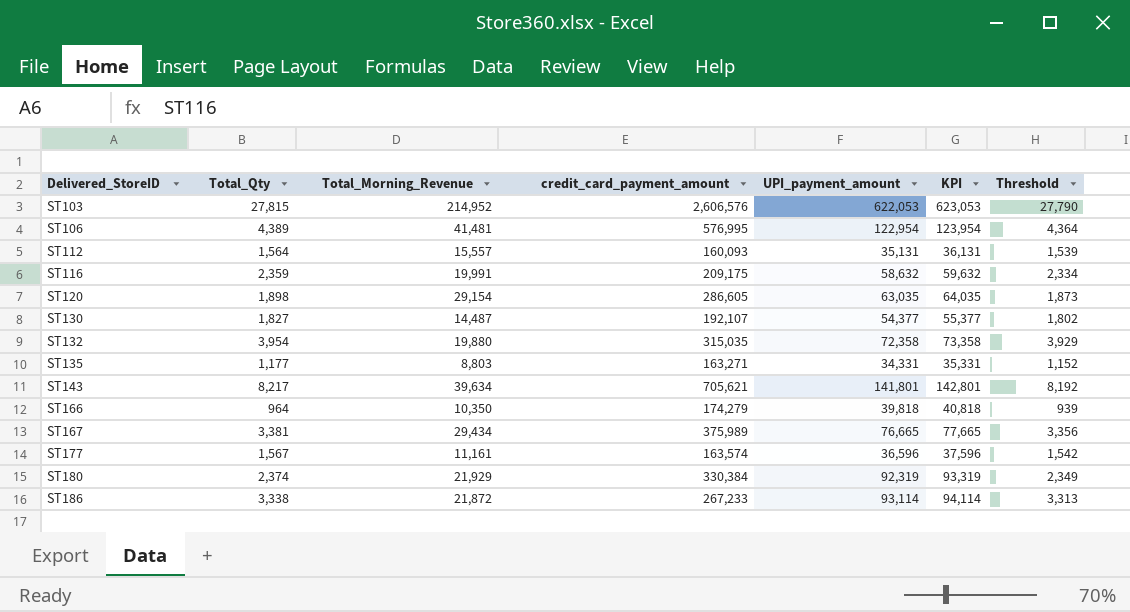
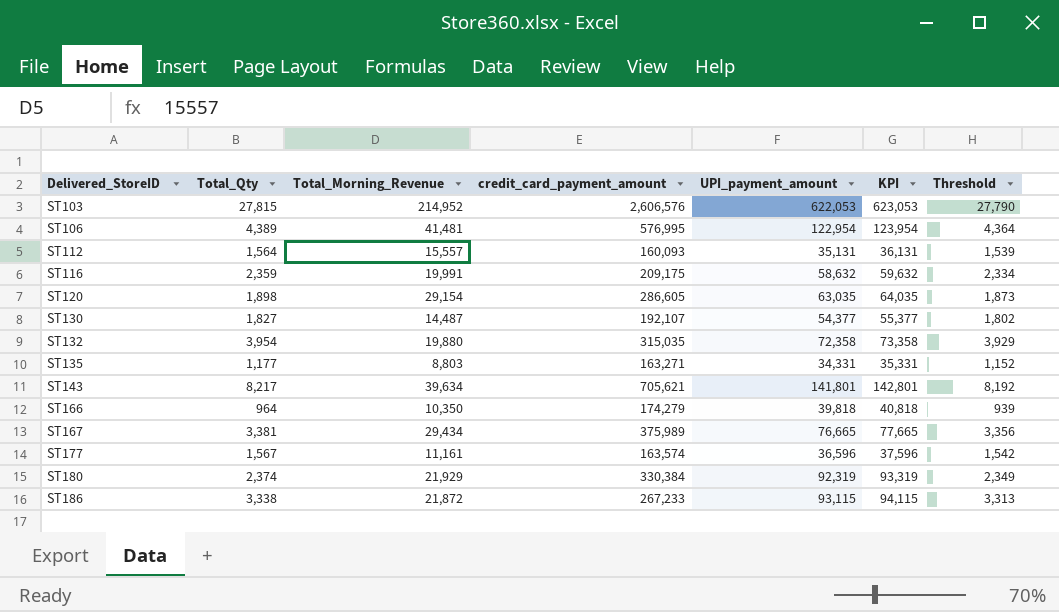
ST186 | UPI_payment_amount: 93,114 -> 93,115
ST186 | KPI: 94,114 -> 94,115

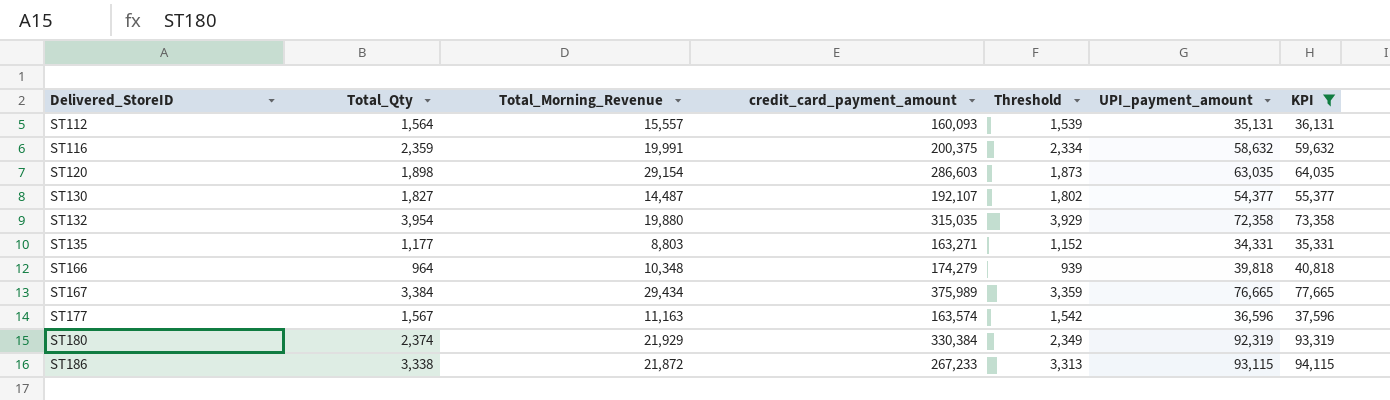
filter: none -> KPI <= 94,115
column Threshold | position: 7 -> 5
ST116 | credit_card_payment_amount: 209,175 -> 200,375
ST120 | credit_card_payment_amount: 286,605 -> 286,603
ST166 | Total_Morning_Revenue: 10,350 -> 10,348
ST167 | Total_Qty: 3,381 -> 3,384
ST167 | Threshold: 3,356 -> 3,359
ST177 | Total_Morning_Revenue: 11,161 -> 11,163

